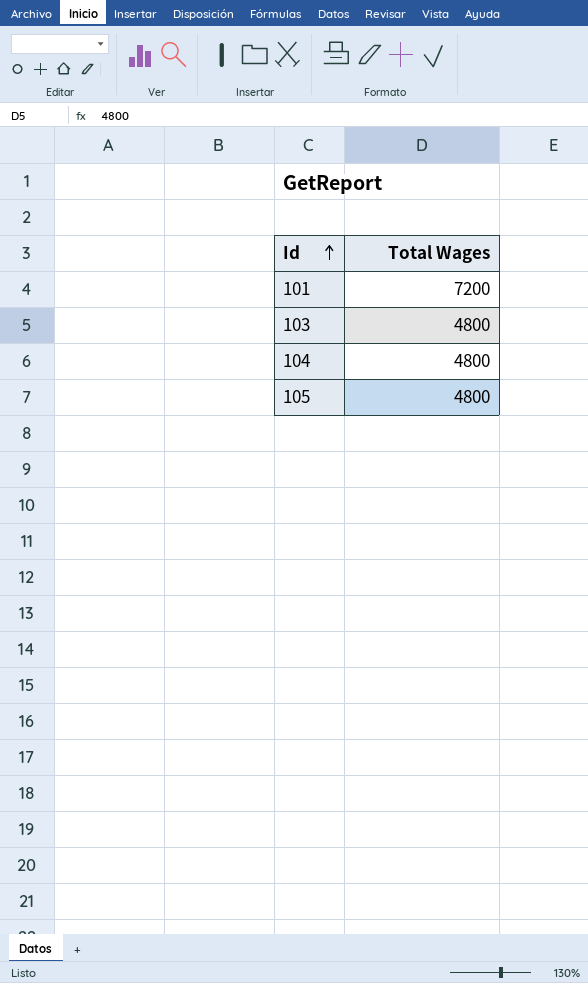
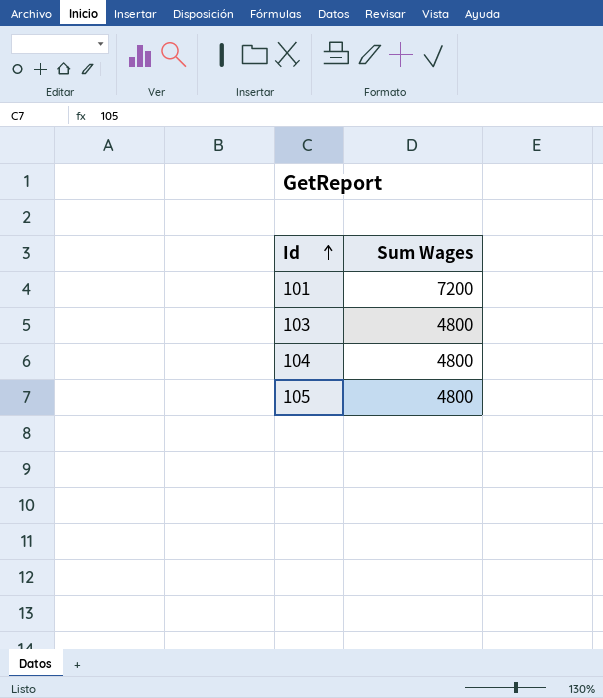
column name: Total Wages -> Sum Wages

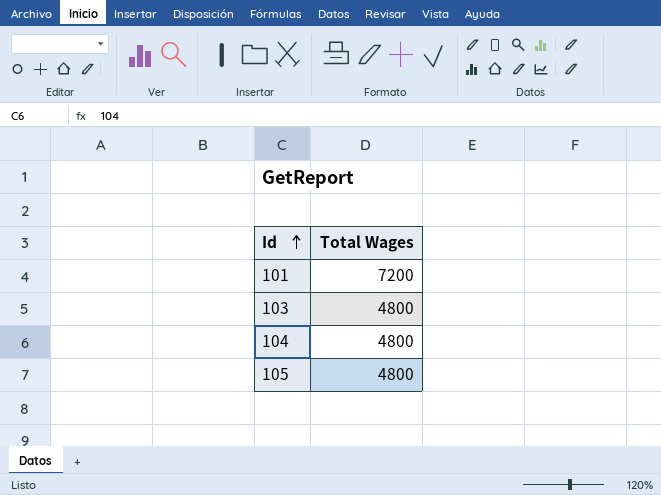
column name: Sum Wages -> Total Wages

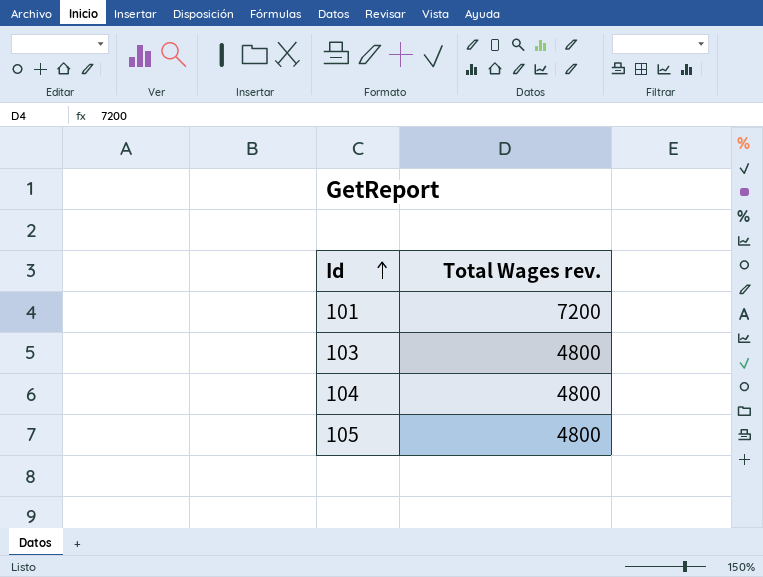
column name: Total Wages -> Total Wages rev.

